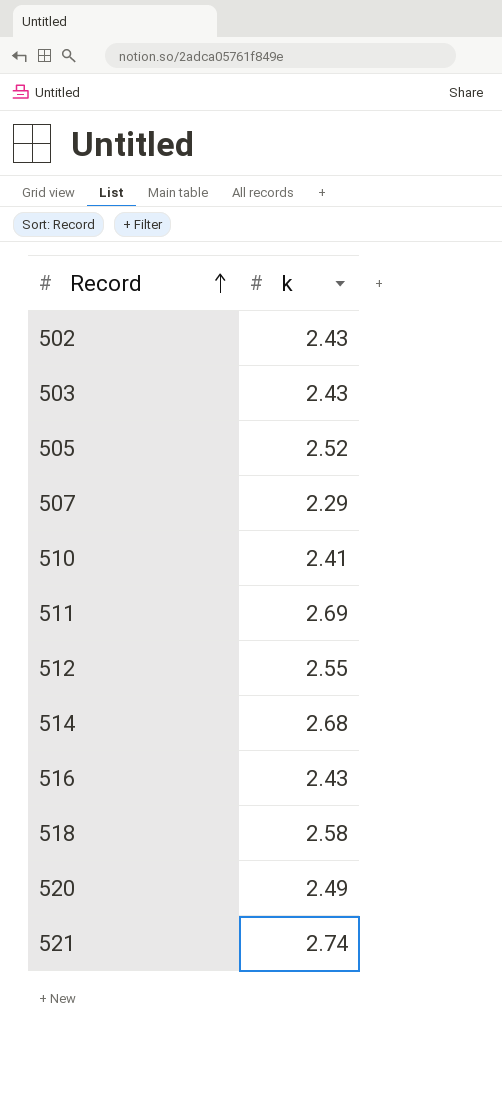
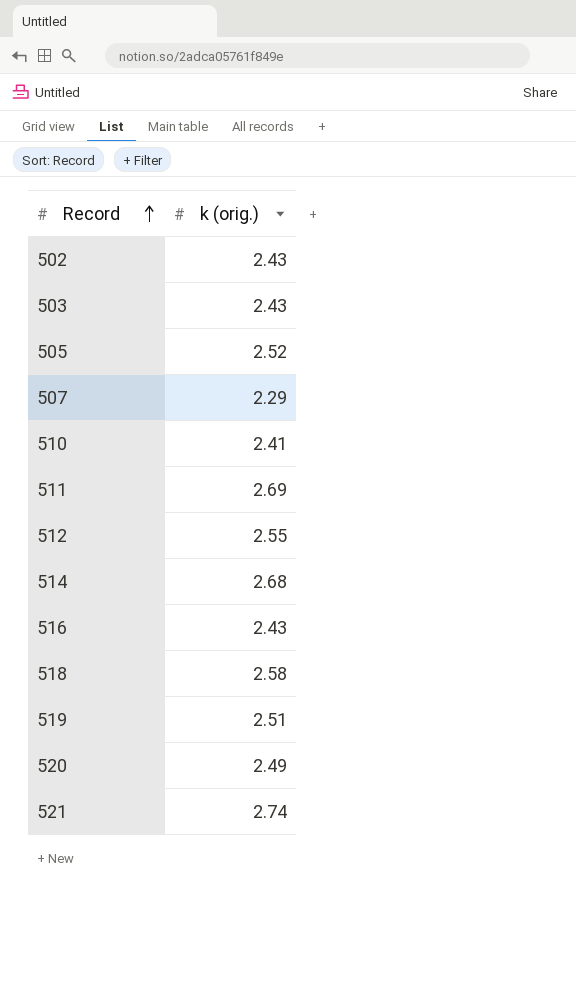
column name: k -> k (orig.)
row 519: none -> 2.51

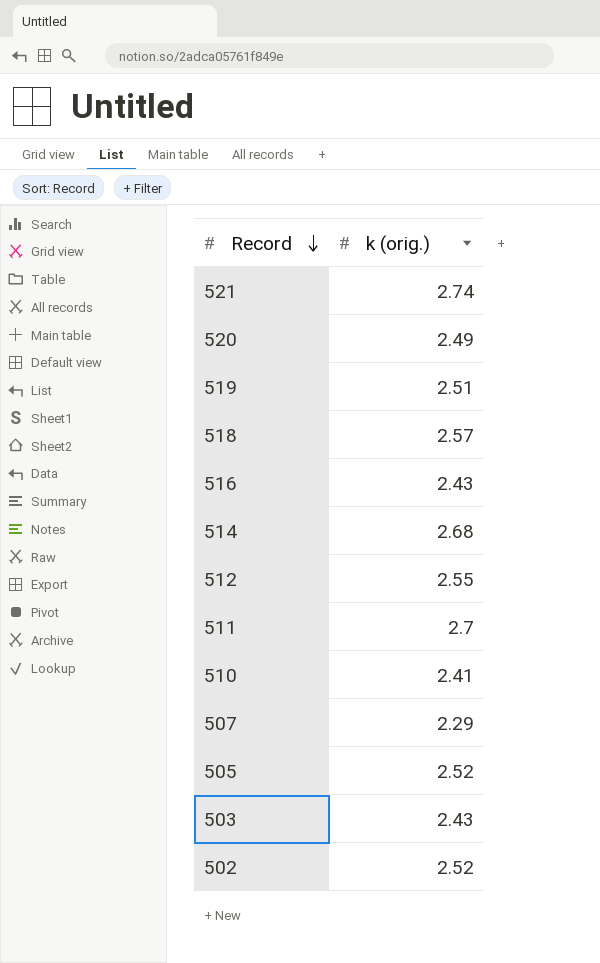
row order: Record ascending -> Record descending
518 | k (orig.): 2.58 -> 2.57
511 | k (orig.): 2.69 -> 2.7
502 | k (orig.): 2.43 -> 2.52

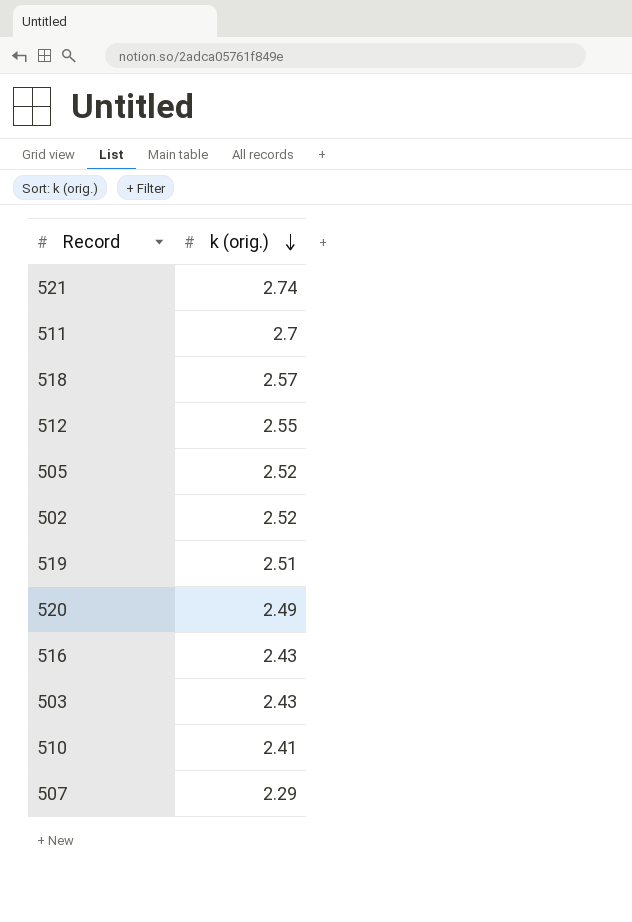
row order: Record descending -> k (orig.) descending
row 514: 2.68 -> none

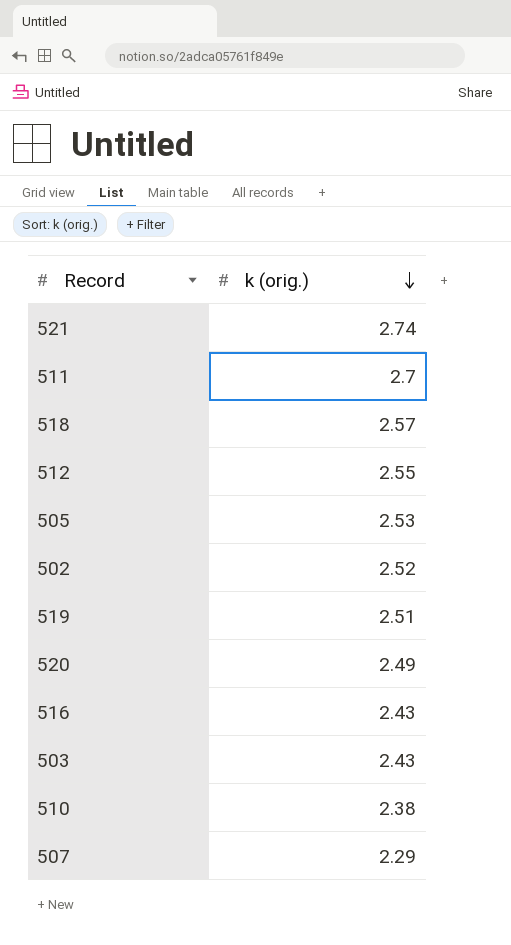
505 | k (orig.): 2.52 -> 2.53
510 | k (orig.): 2.41 -> 2.38

